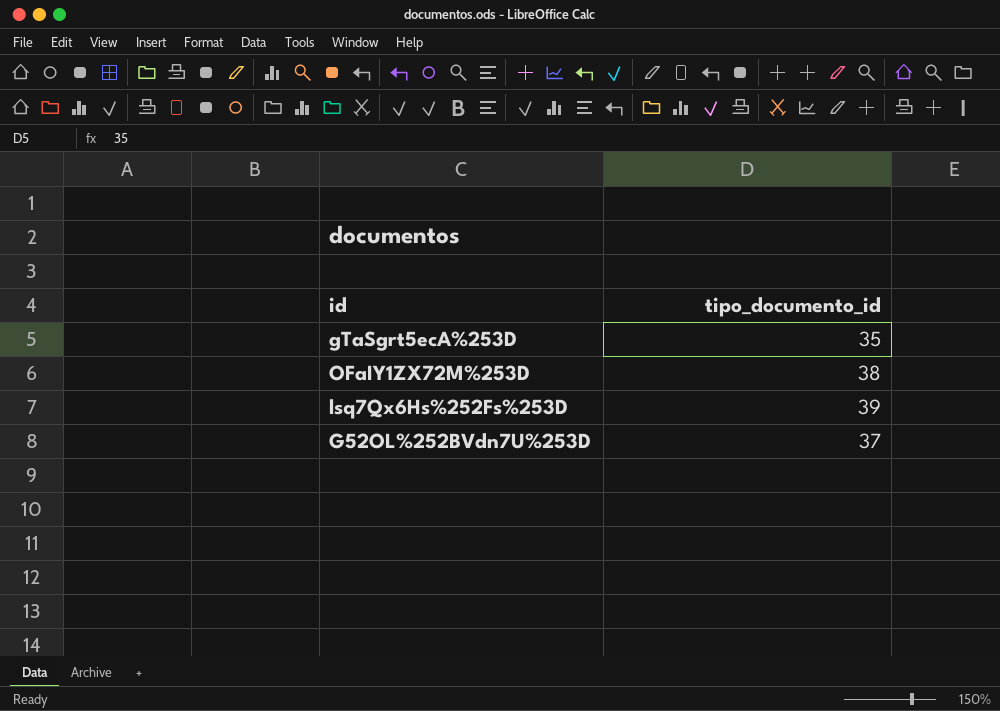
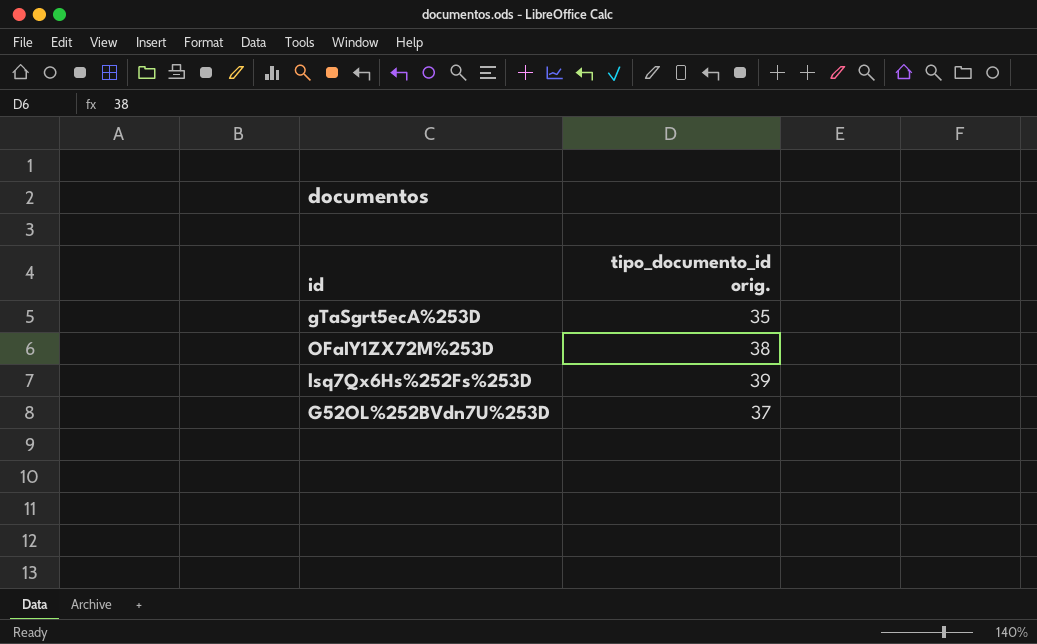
column name: tipo_documento_id -> tipo_documento_id orig.

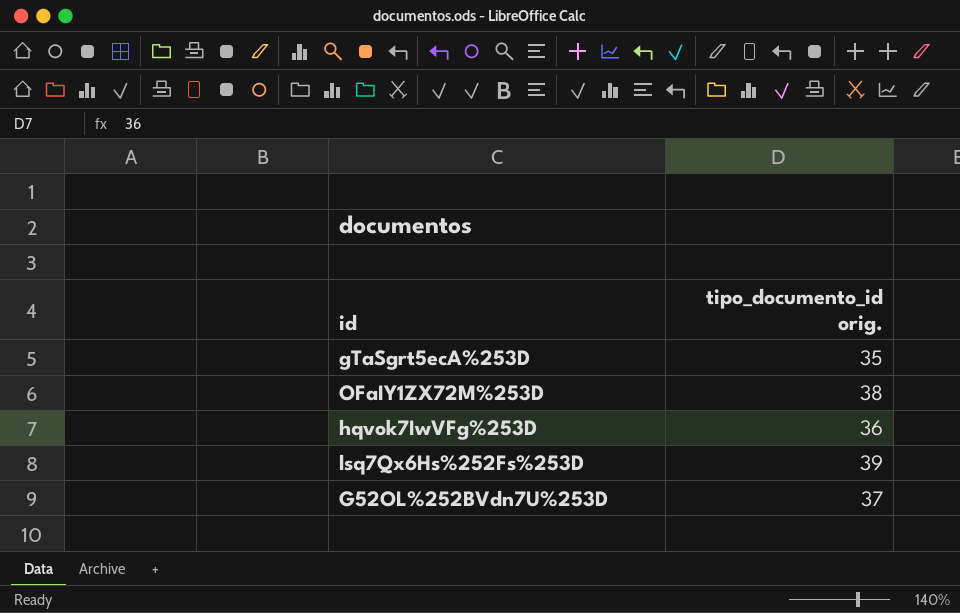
row hqvok7IwVFg%253D: none -> 36

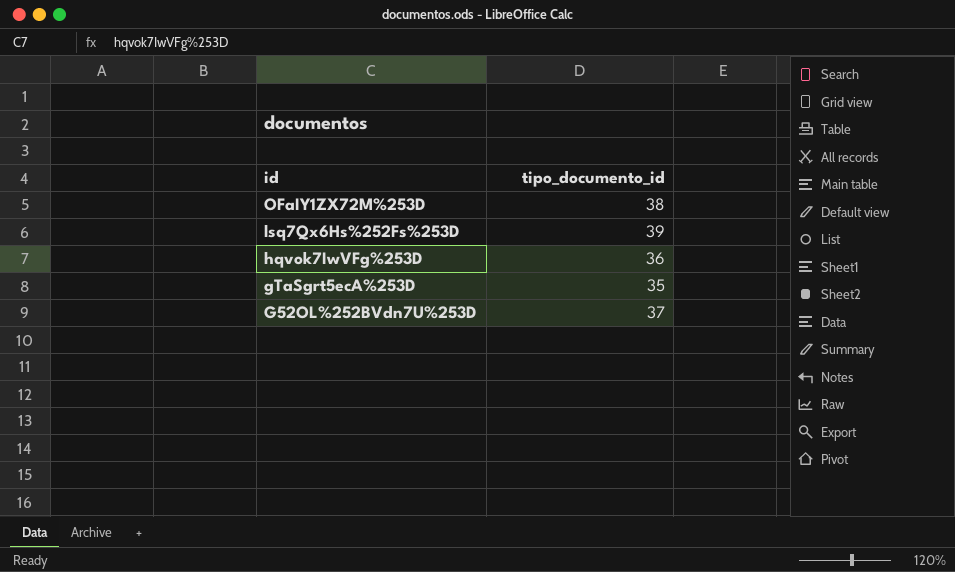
row order: none -> id descending
column name: tipo_documento_id orig. -> tipo_documento_id

